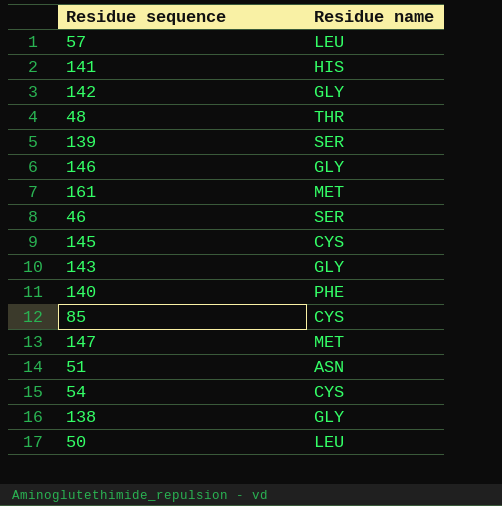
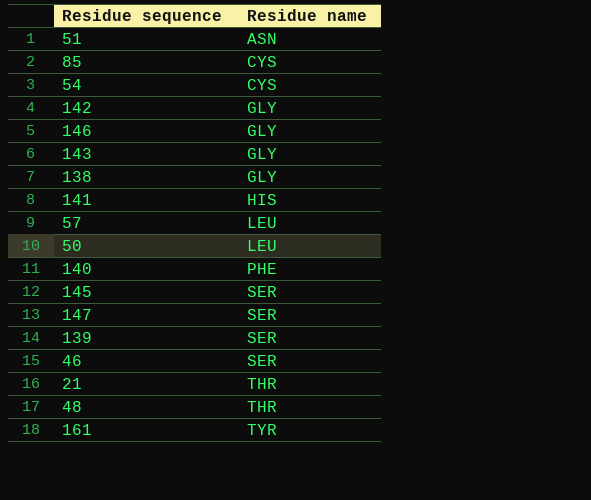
row order: none -> Residue name ascending
145 | Residue name: CYS -> SER
147 | Residue name: MET -> SER
row 21: none -> THR
161 | Residue name: MET -> TYR

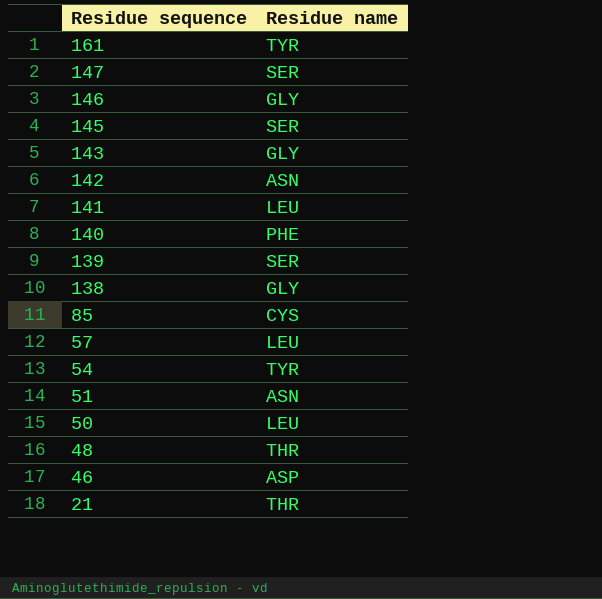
row order: Residue name ascending -> Residue sequence descending
142 | Residue name: GLY -> ASN
141 | Residue name: HIS -> LEU
54 | Residue name: CYS -> TYR
46 | Residue name: SER -> ASP

